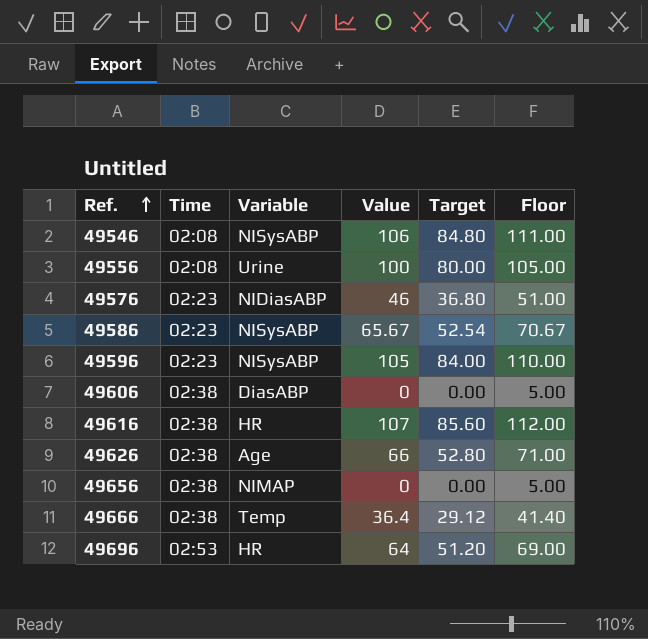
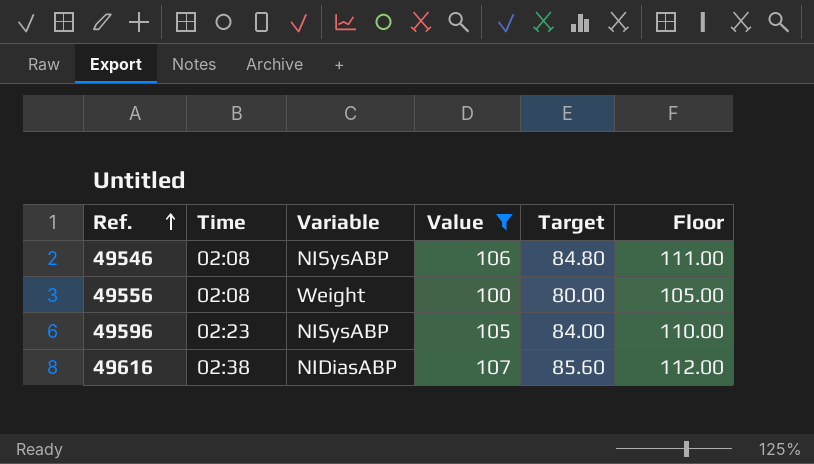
filter: none -> Value >= 100
49556 | Variable: Urine -> Weight
49616 | Variable: HR -> NIDiasABP

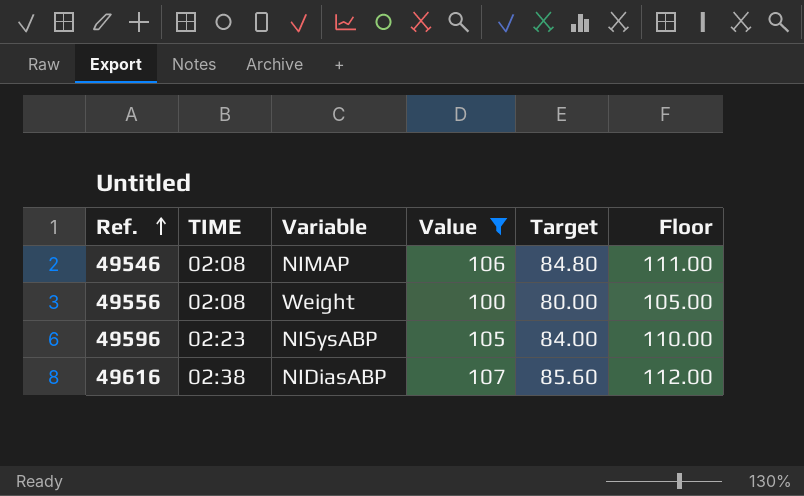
column name: Time -> TIME
49546 | Variable: NISysABP -> NIMAP

